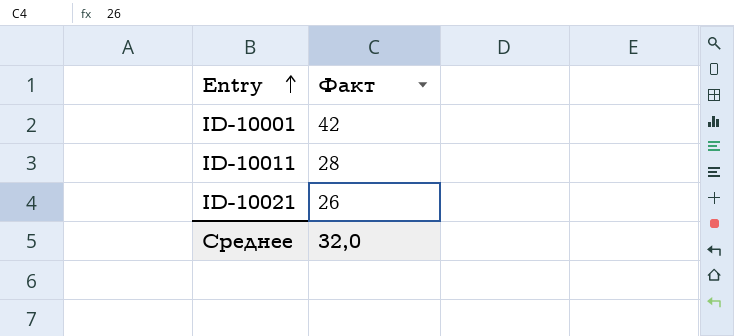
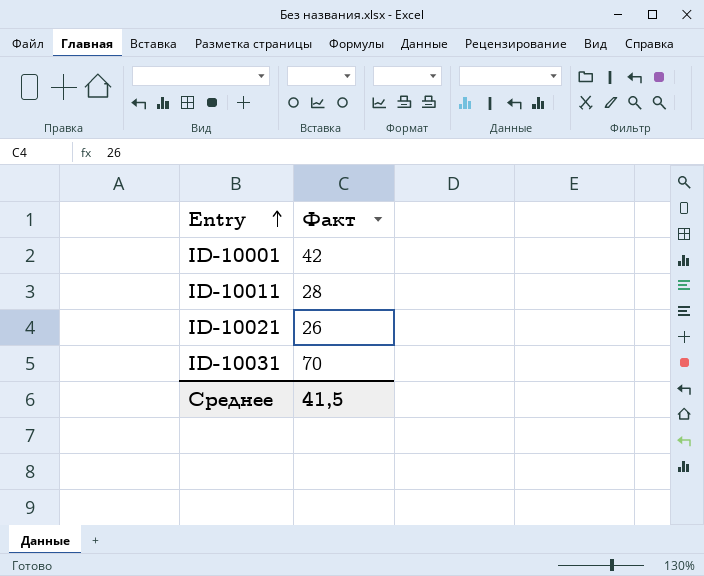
row ID-10031: none -> 70
Среднее | Факт: 32,0 -> 41,5

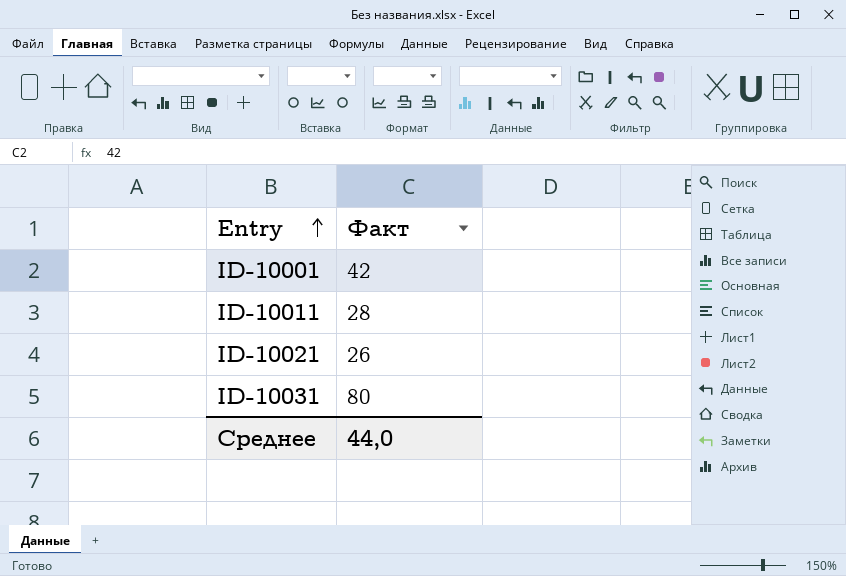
ID-10031 | Факт: 70 -> 80
Среднее | Факт: 41,5 -> 44,0

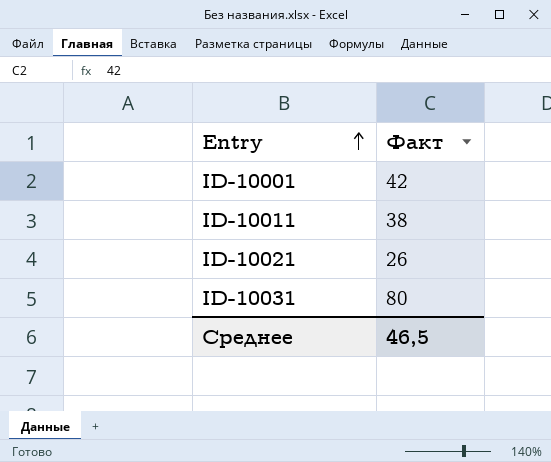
ID-10011 | Факт: 28 -> 38
Среднее | Факт: 44,0 -> 46,5

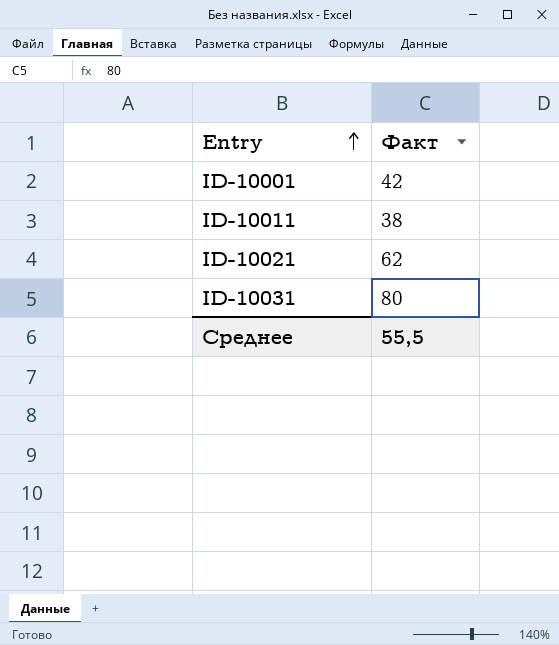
ID-10021 | Факт: 26 -> 62
Среднее | Факт: 46,5 -> 55,5

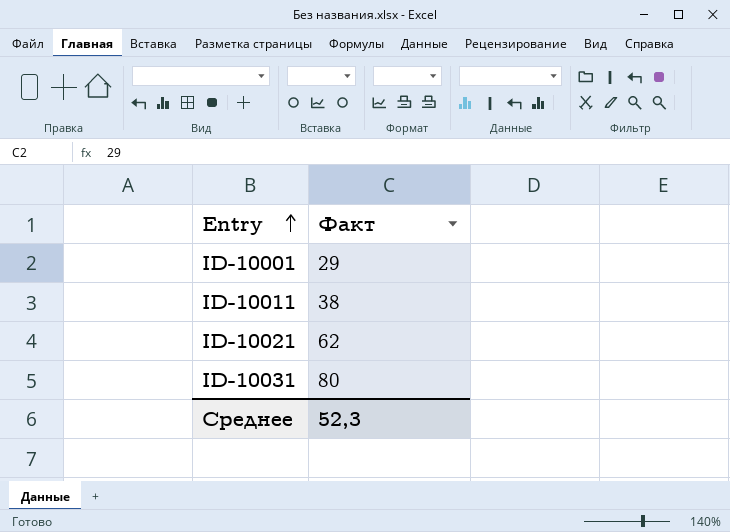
ID-10001 | Факт: 42 -> 29
Среднее | Факт: 55,5 -> 52,3

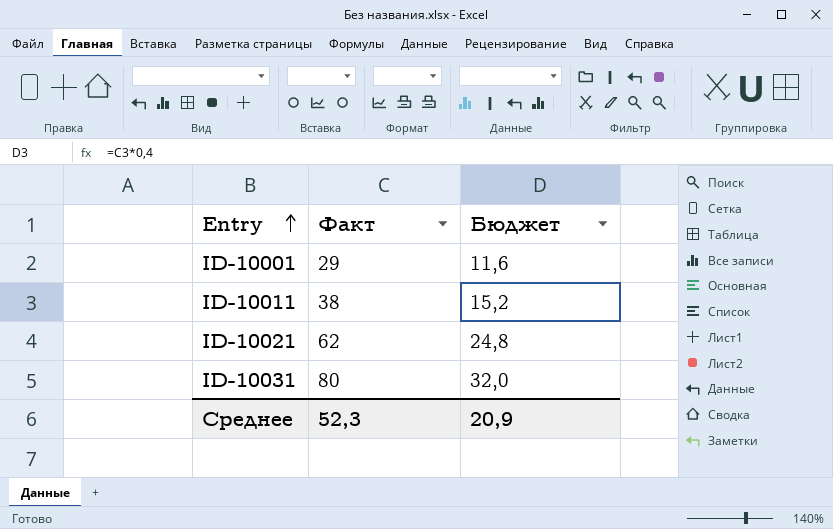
column Бюджет | formula: none -> [Факт] * 0,4

